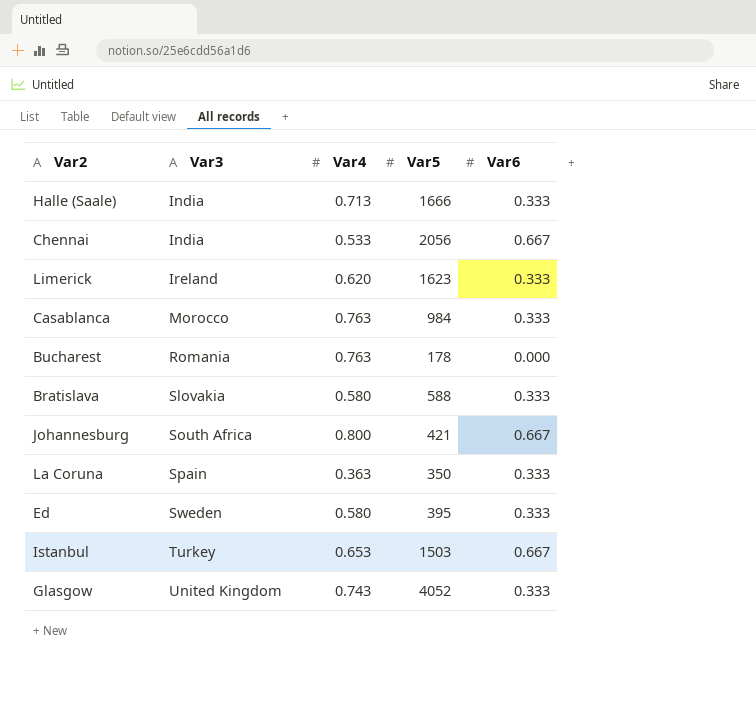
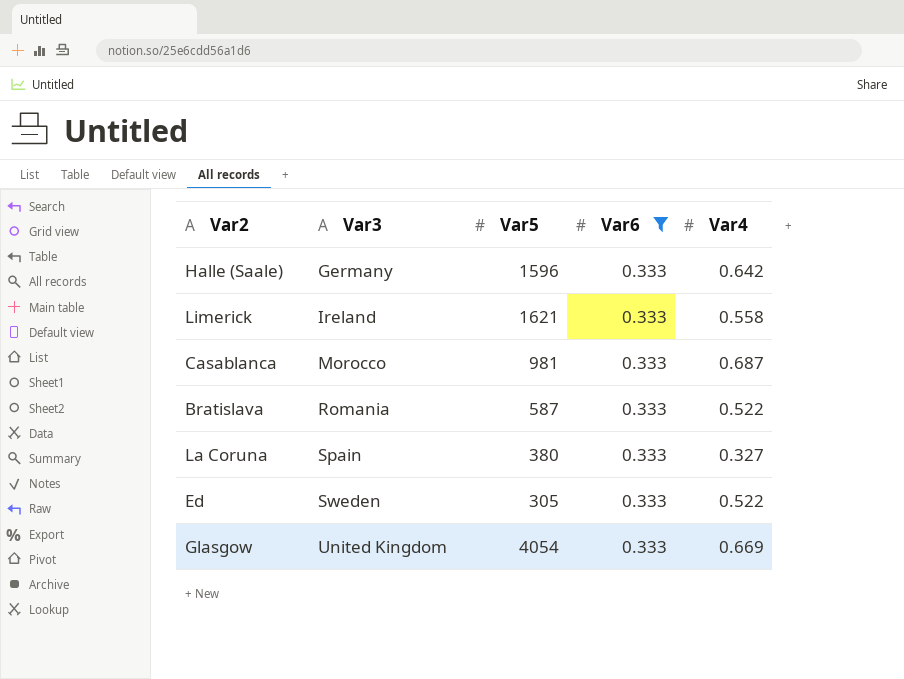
filter: none -> Var6 = 0.333
column Var4 | position: 3 -> 5
Halle (Saale) | Var3: India -> Germany
Halle (Saale) | Var5: 1666 -> 1596
Halle (Saale) | Var4: 0.713 -> 0.642
Limerick | Var5: 1623 -> 1621
Limerick | Var4: 0.620 -> 0.558
Casablanca | Var5: 984 -> 981
Casablanca | Var4: 0.763 -> 0.687
Bratislava | Var3: Slovakia -> Romania
Bratislava | Var5: 588 -> 587
Bratislava | Var4: 0.580 -> 0.522
La Coruna | Var5: 350 -> 380
La Coruna | Var4: 0.363 -> 0.327
Ed | Var5: 395 -> 305
Ed | Var4: 0.580 -> 0.522
Glasgow | Var5: 4052 -> 4054
Glasgow | Var4: 0.743 -> 0.669

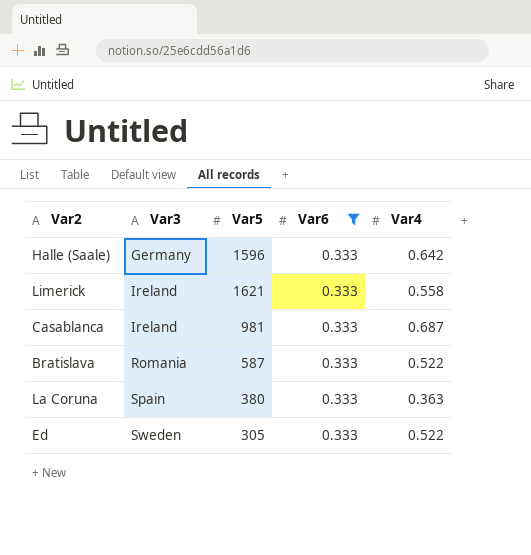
row Glasgow: United Kingdom | 4054 | 0.333 | 0.669 -> none
Casablanca | Var3: Morocco -> Ireland
La Coruna | Var4: 0.327 -> 0.363

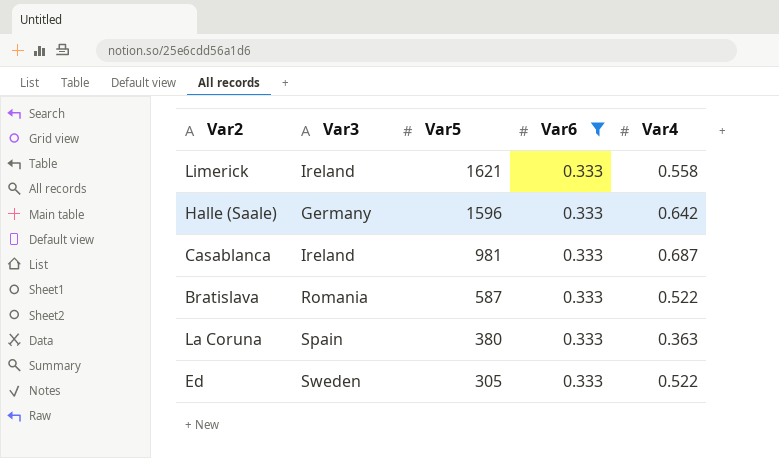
row order: Var3 ascending -> Var5 descending

